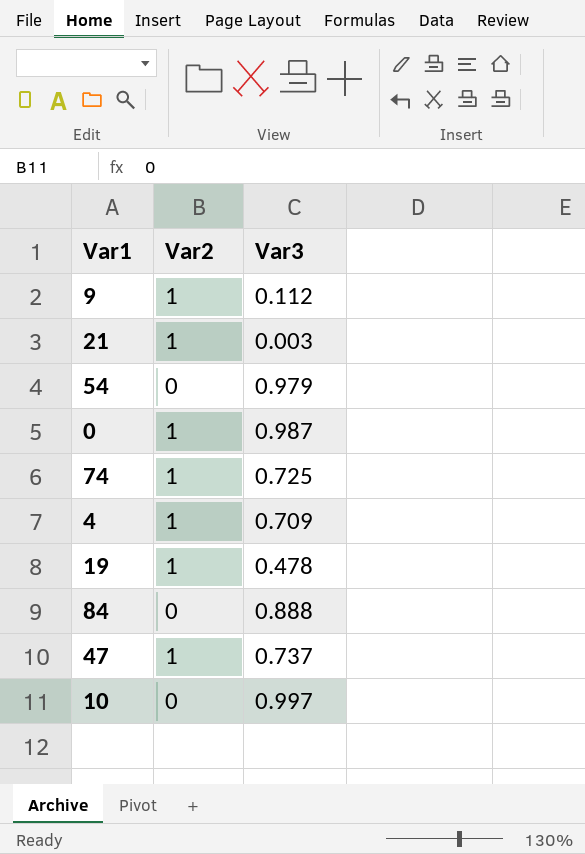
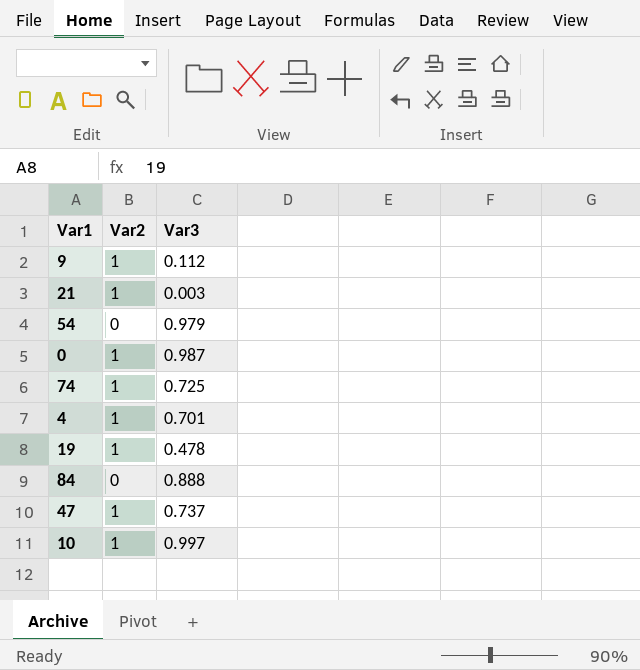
4 | Var3: 0.709 -> 0.701
10 | Var2: 0 -> 1

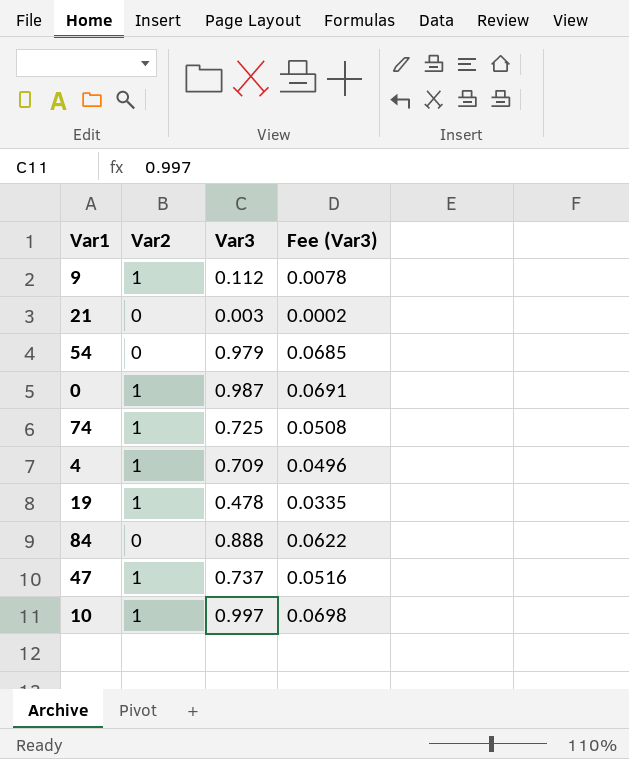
column Fee (Var3) | formula: none -> [Var3] * 0.07
21 | Var2: 1 -> 0
4 | Var3: 0.701 -> 0.709

